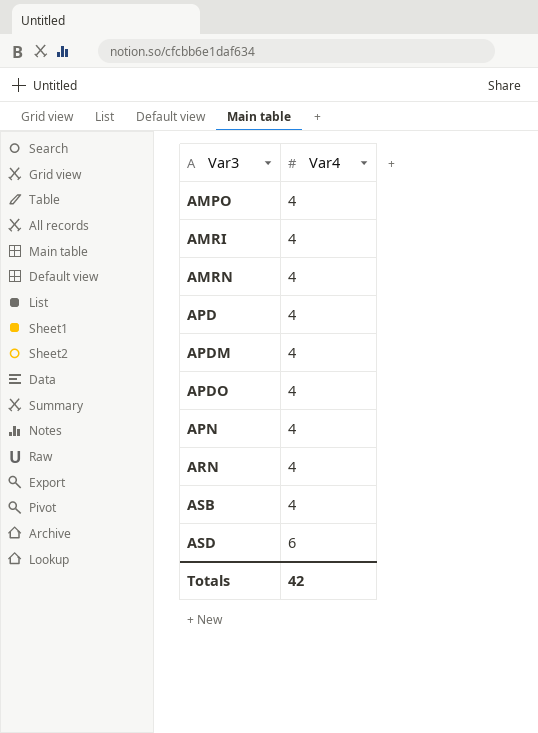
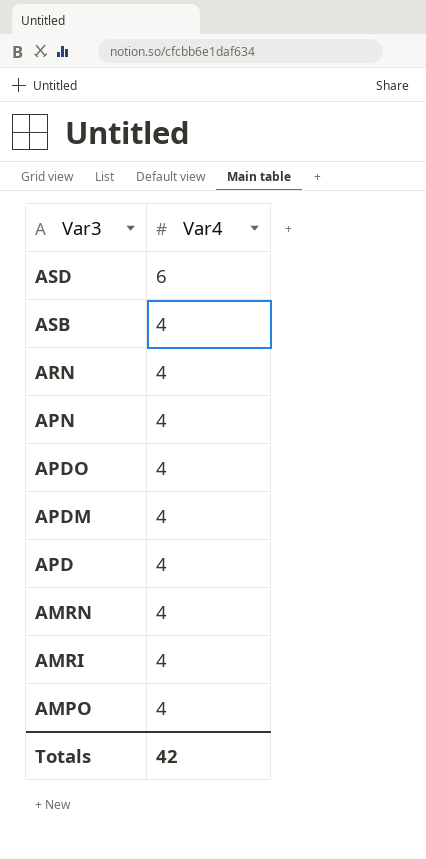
row order: Var3 ascending -> Var3 descending

